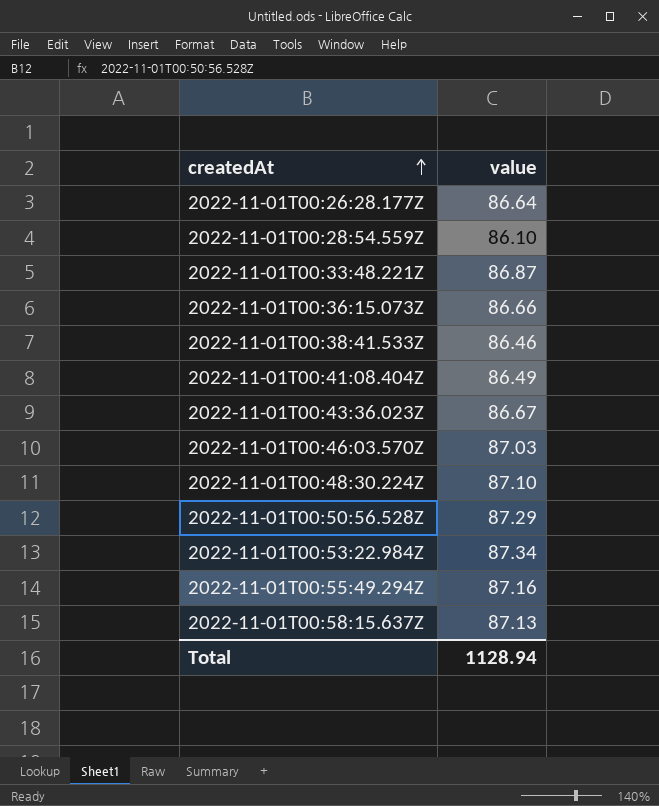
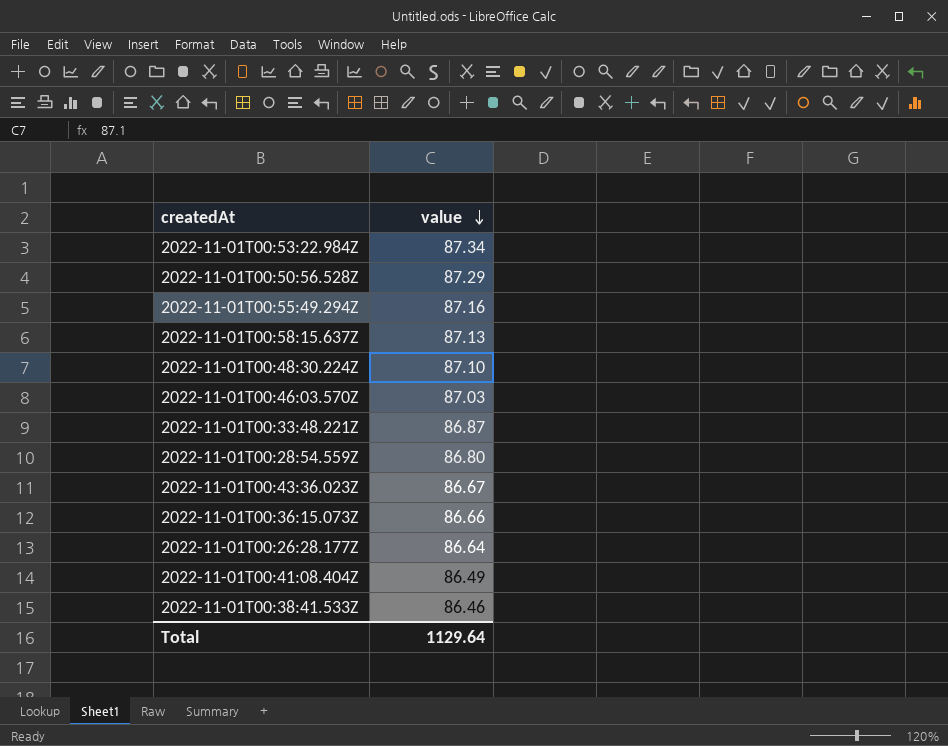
row order: createdAt ascending -> value descending
2022-11-01T00:28:54.559Z | value: 86.10 -> 86.80
Total | value: 1128.94 -> 1129.64

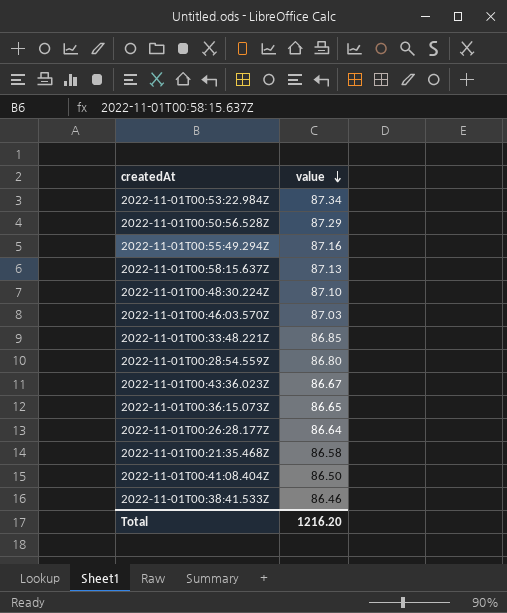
2022-11-01T00:33:48.221Z | value: 86.87 -> 86.85
2022-11-01T00:36:15.073Z | value: 86.66 -> 86.65
row 2022-11-01T00:21:35.468Z: none -> 86.58
2022-11-01T00:41:08.404Z | value: 86.49 -> 86.50
Total | value: 1129.64 -> 1216.20

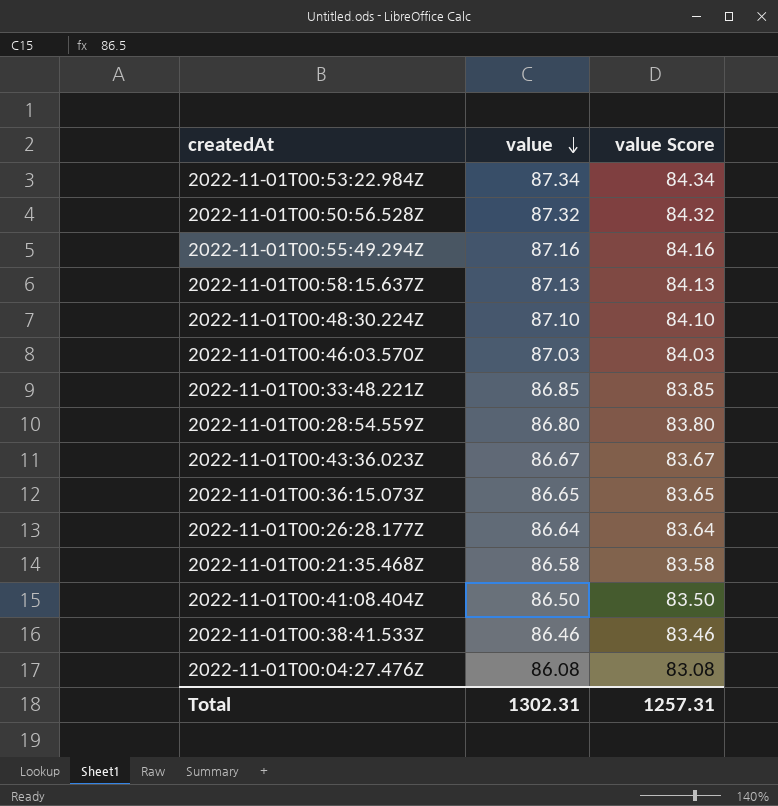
column value Score | formula: none -> [value] - 3
2022-11-01T00:50:56.528Z | value: 87.29 -> 87.32
row 2022-11-01T00:04:27.476Z: none -> 86.08 | 83.08
Total | value: 1216.20 -> 1302.31

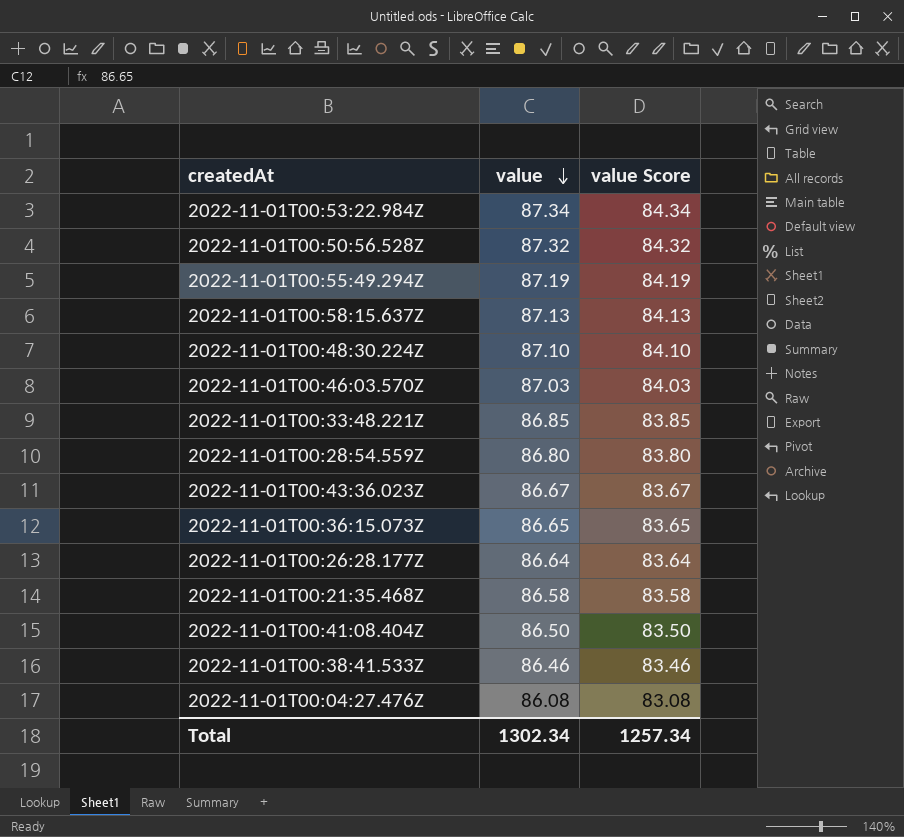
2022-11-01T00:55:49.294Z | value: 87.16 -> 87.19
2022-11-01T00:55:49.294Z | value Score: 84.16 -> 84.19
Total | value: 1302.31 -> 1302.34
Total | value Score: 1257.31 -> 1257.34

